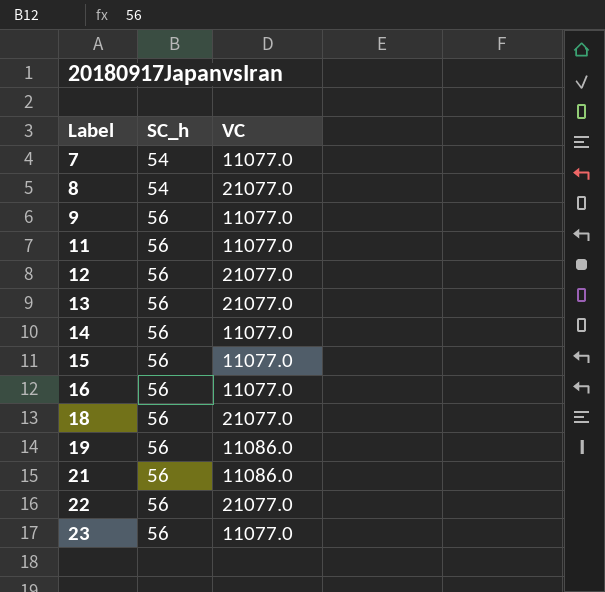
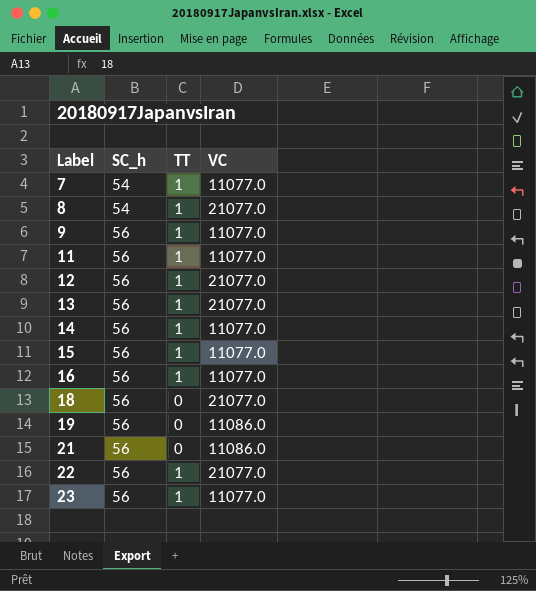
column TT | position: none -> 3

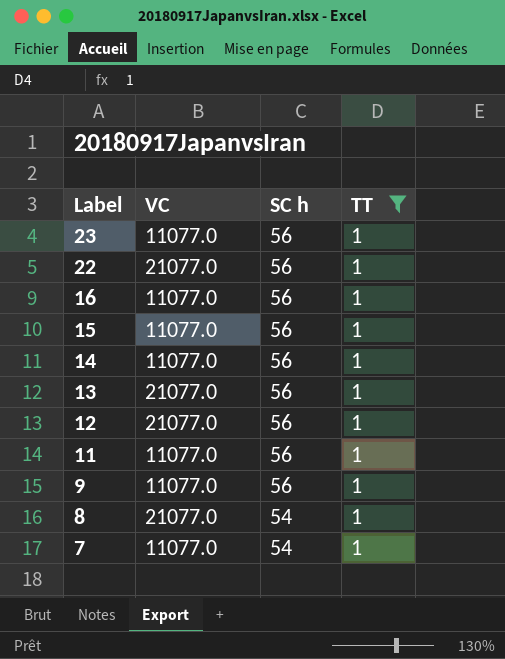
filter: none -> TT = 1
row order: Label ascending -> Label descending
column VC | position: 4 -> 2
column name: SC_h -> SC h

